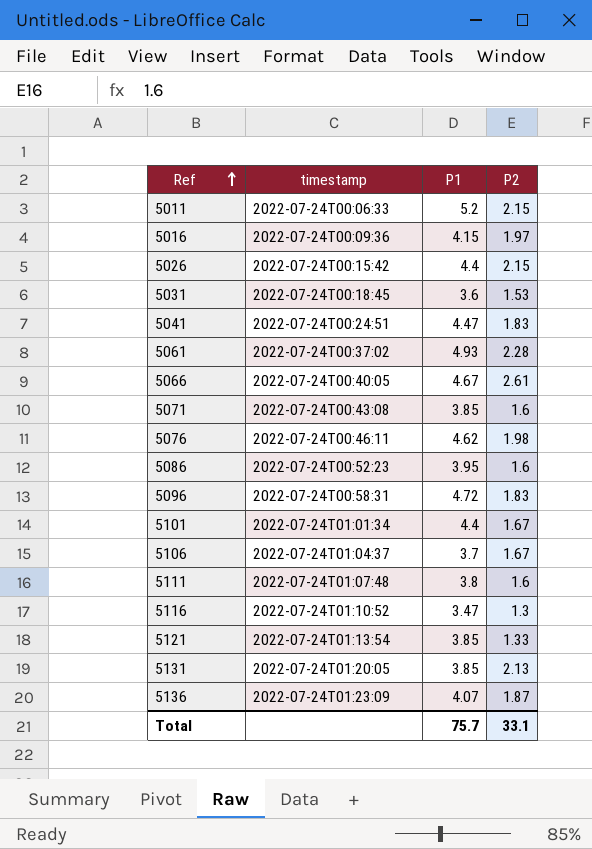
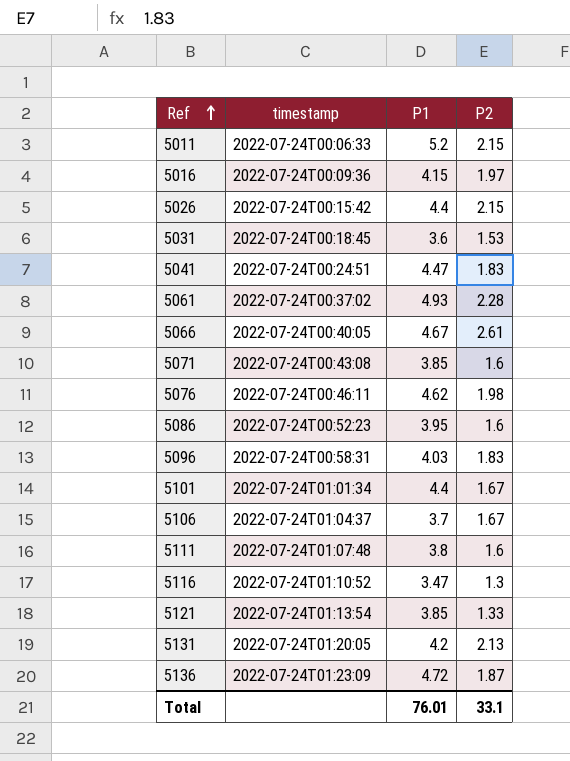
5096 | P1: 4.72 -> 4.03
5131 | P1: 3.85 -> 4.2
5136 | P1: 4.07 -> 4.72
Total | P1: 75.7 -> 76.01

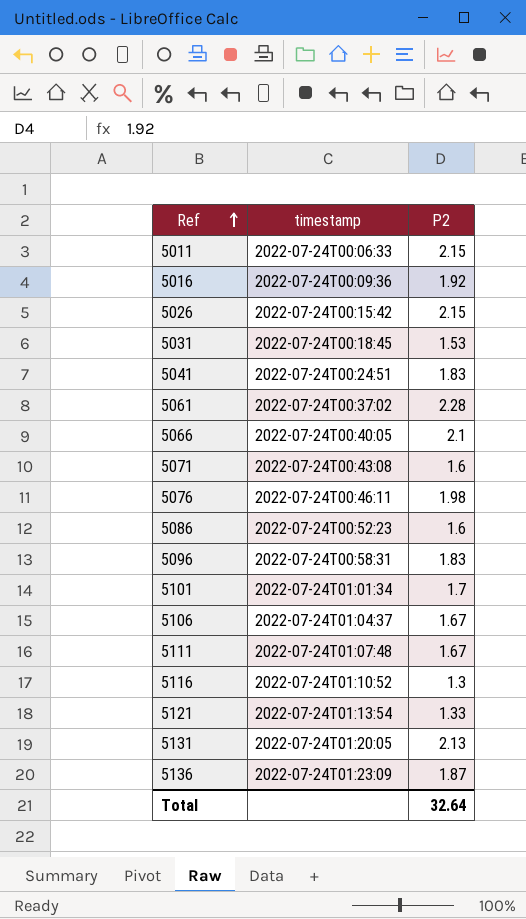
column P1 | position: 3 -> none
5016 | P2: 1.97 -> 1.92
5066 | P2: 2.61 -> 2.1
5101 | P2: 1.67 -> 1.7
5111 | P2: 1.6 -> 1.67
Total | P2: 33.1 -> 32.64

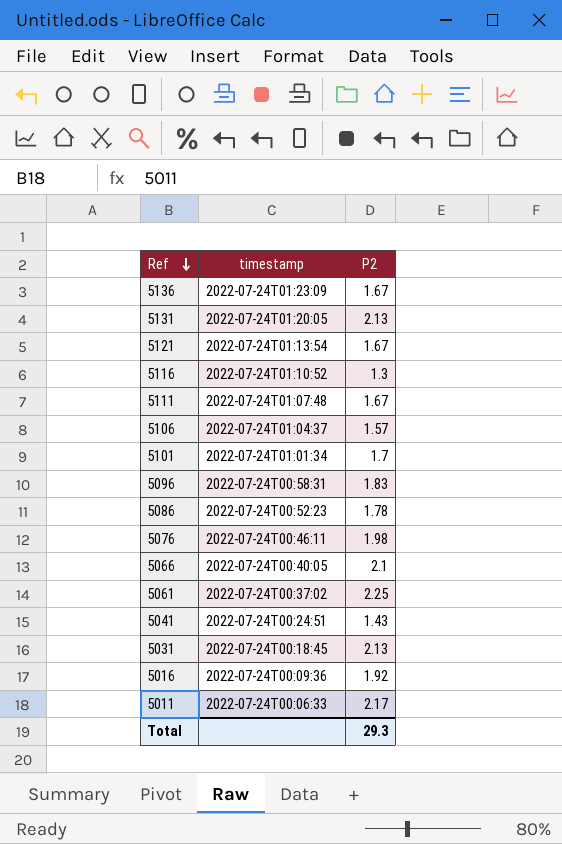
row order: Ref ascending -> Ref descending
row 5026: 2022-07-24T00:15:42 | 2.15 -> none
row 5071: 2022-07-24T00:43:08 | 1.6 -> none
5136 | P2: 1.87 -> 1.67
5121 | P2: 1.33 -> 1.67
5106 | P2: 1.67 -> 1.57
5086 | P2: 1.6 -> 1.78
5061 | P2: 2.28 -> 2.25
5041 | P2: 1.83 -> 1.43
5031 | P2: 1.53 -> 2.13
5011 | P2: 2.15 -> 2.17
Total | P2: 32.64 -> 29.3

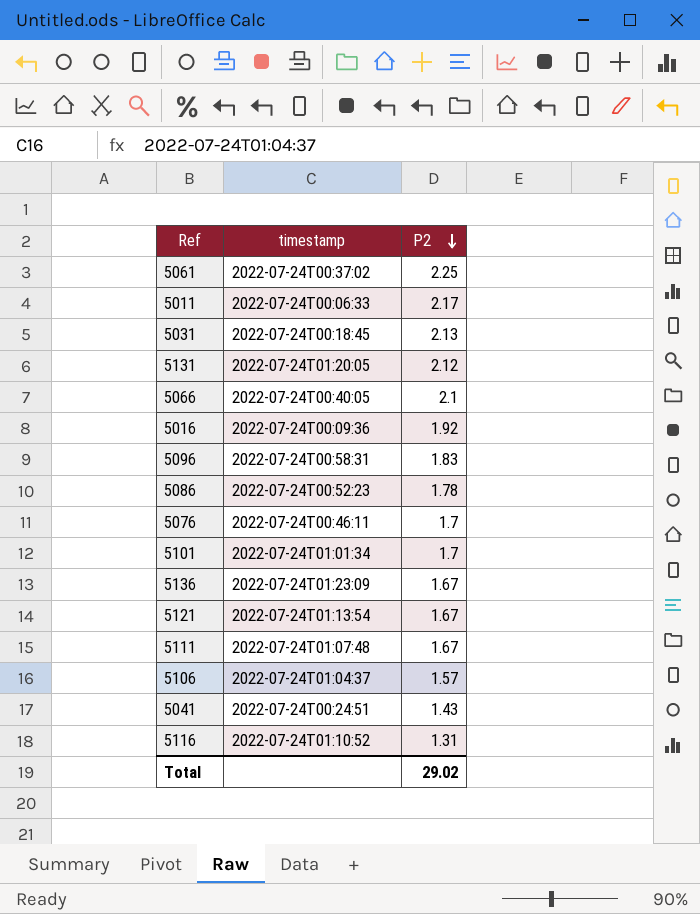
row order: Ref descending -> P2 descending
5131 | P2: 2.13 -> 2.12
5076 | P2: 1.98 -> 1.7
5116 | P2: 1.3 -> 1.31
Total | P2: 29.3 -> 29.02

